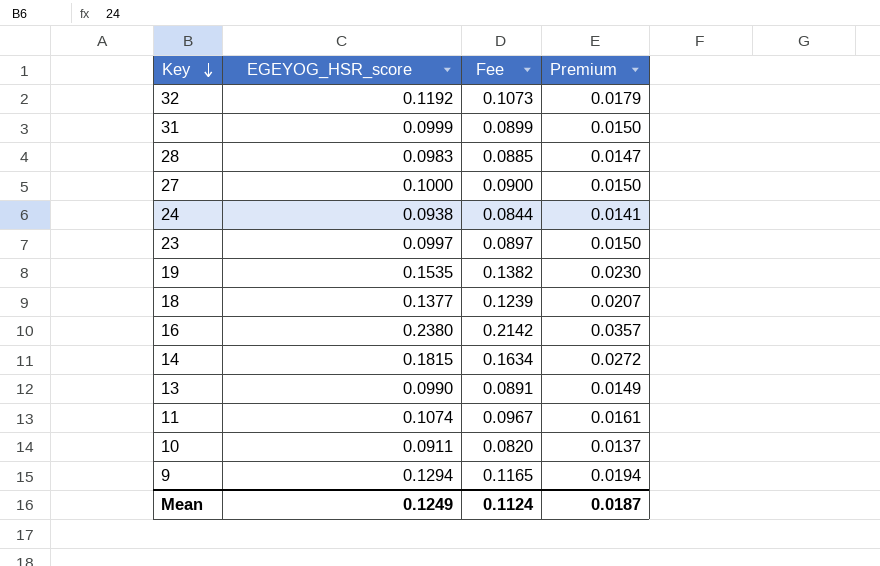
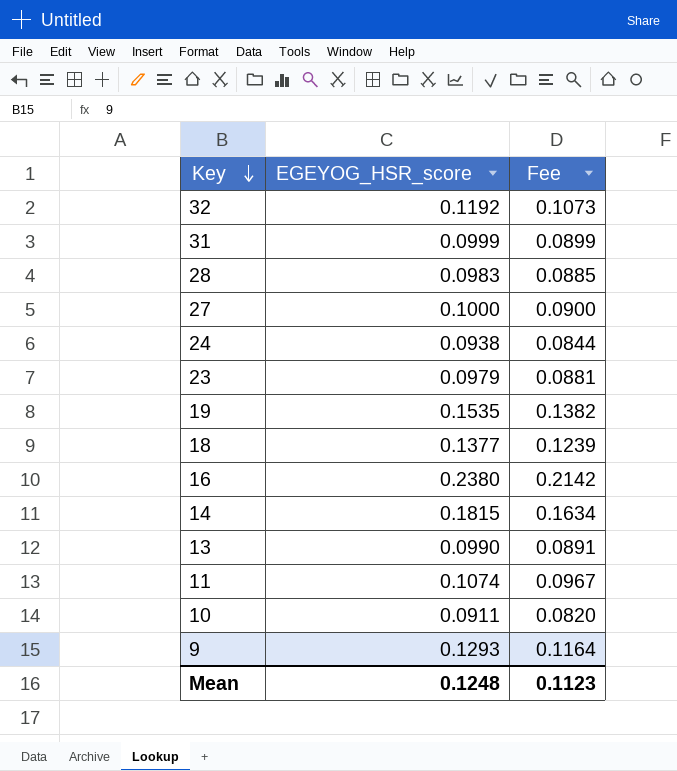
column Premium | formula: [EGEYOG_HSR_score] * 0.15 -> none
23 | EGEYOG_HSR_score: 0.0997 -> 0.0979
23 | Fee: 0.0897 -> 0.0881
9 | EGEYOG_HSR_score: 0.1294 -> 0.1293
9 | Fee: 0.1165 -> 0.1164
Mean | EGEYOG_HSR_score: 0.1249 -> 0.1248
Mean | Fee: 0.1124 -> 0.1123

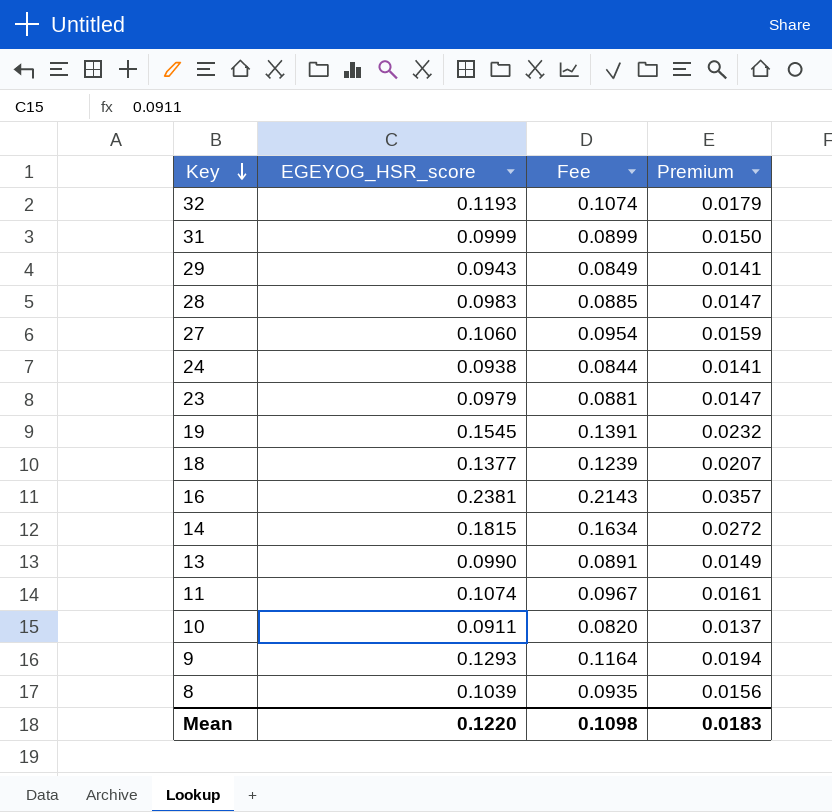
column Premium | formula: none -> [EGEYOG_HSR_score] * 0.15
32 | EGEYOG_HSR_score: 0.1192 -> 0.1193
32 | Fee: 0.1073 -> 0.1074
row 29: none -> 0.0943 | 0.0849 | 0.0141
27 | EGEYOG_HSR_score: 0.1000 -> 0.1060
27 | Fee: 0.0900 -> 0.0954
19 | EGEYOG_HSR_score: 0.1535 -> 0.1545
19 | Fee: 0.1382 -> 0.1391
16 | EGEYOG_HSR_score: 0.2380 -> 0.2381
16 | Fee: 0.2142 -> 0.2143
row 8: none -> 0.1039 | 0.0935 | 0.0156
Mean | EGEYOG_HSR_score: 0.1248 -> 0.1220
Mean | Fee: 0.1123 -> 0.1098

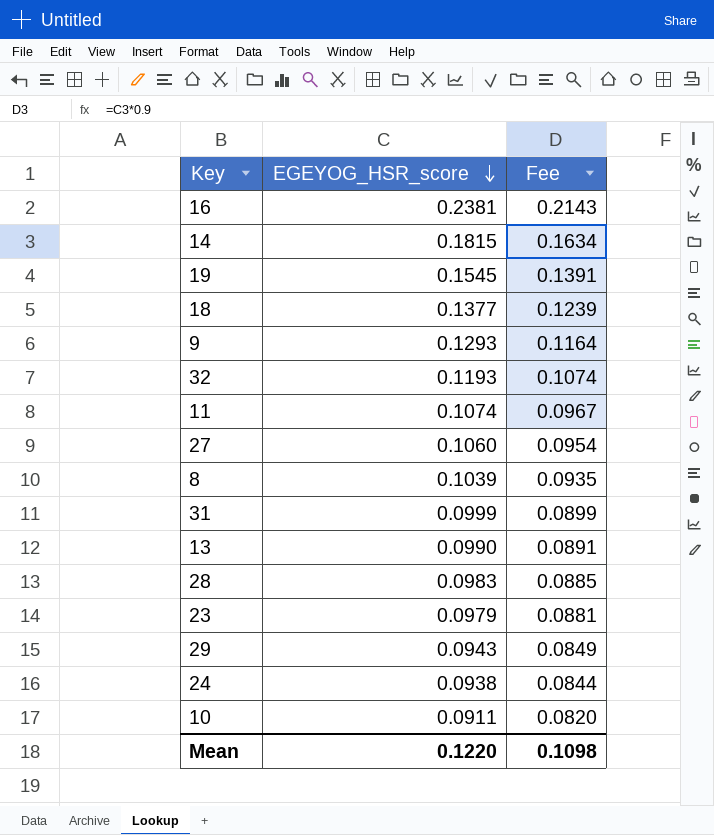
row order: Key descending -> EGEYOG_HSR_score descending
column Premium | formula: [EGEYOG_HSR_score] * 0.15 -> none

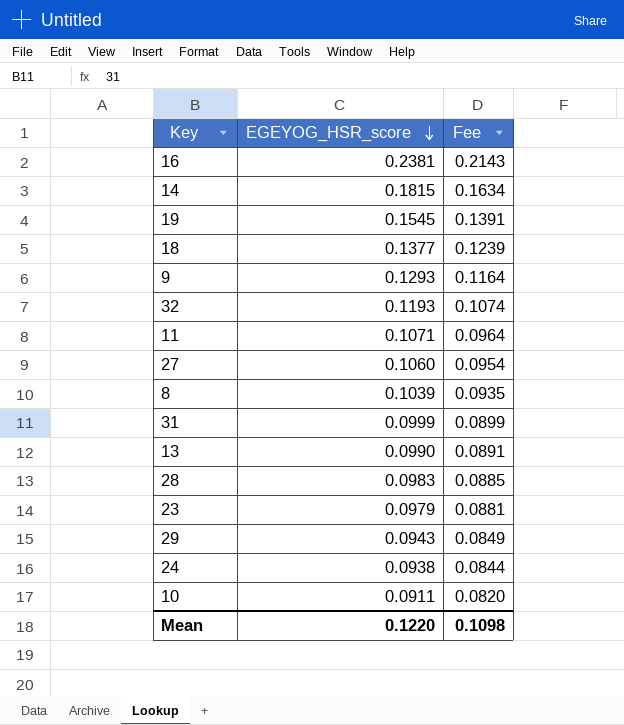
11 | EGEYOG_HSR_score: 0.1074 -> 0.1071
11 | Fee: 0.0967 -> 0.0964

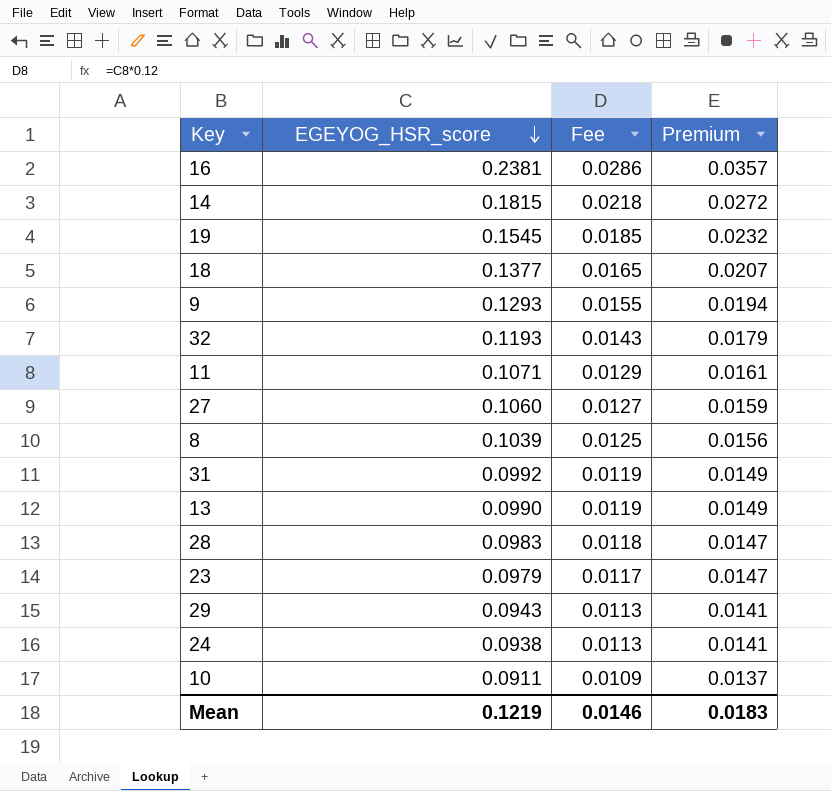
column Fee | formula: [EGEYOG_HSR_score] * 0.9 -> [EGEYOG_HSR_score] * 0.12
column Premium | formula: none -> [EGEYOG_HSR_score] * 0.15
31 | EGEYOG_HSR_score: 0.0999 -> 0.0992
Mean | EGEYOG_HSR_score: 0.1220 -> 0.1219
Mean | Fee: 0.1098 -> 0.0146

